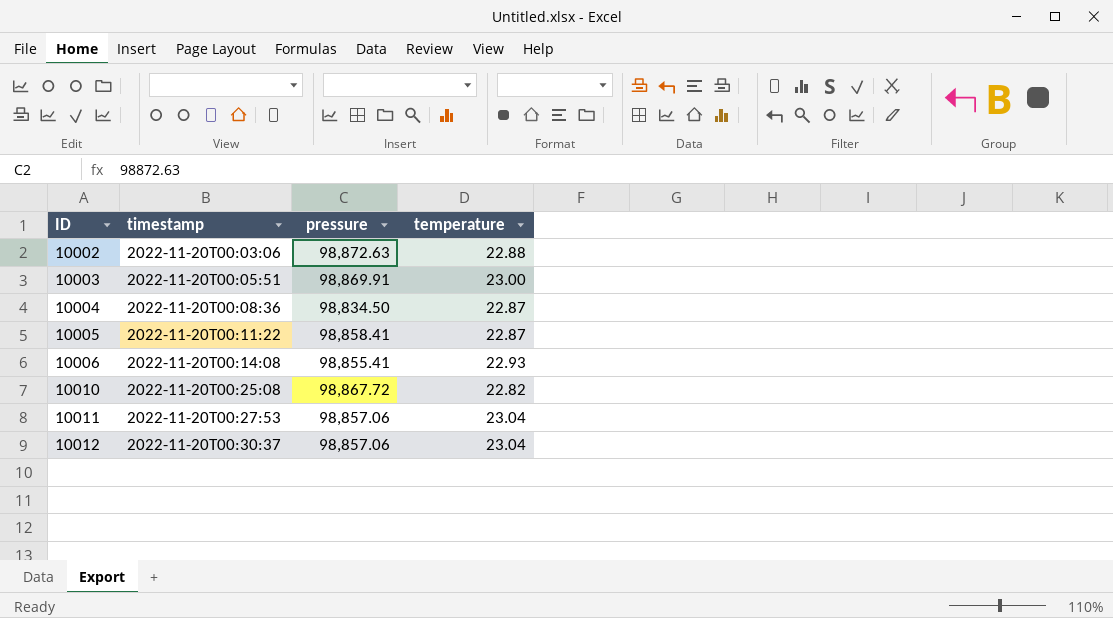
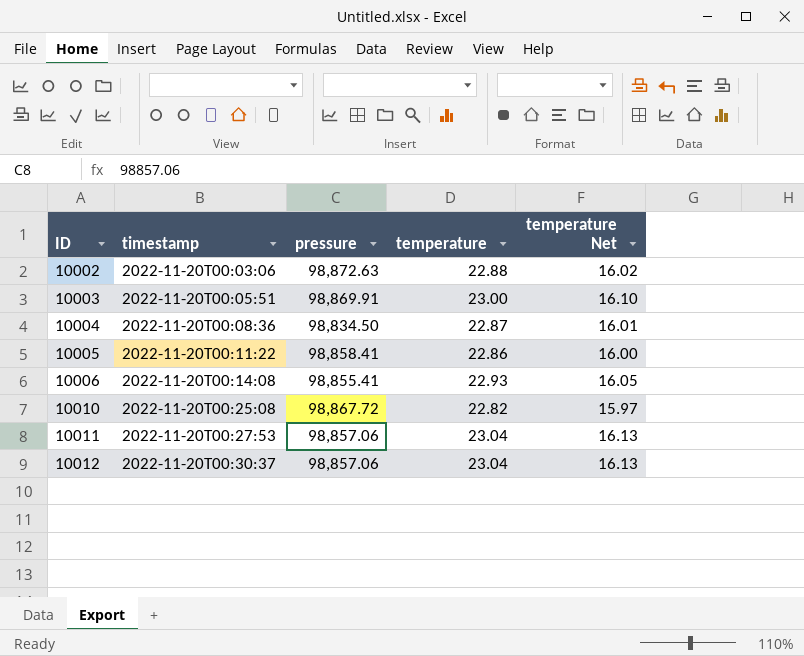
column temperature Net | formula: none -> [temperature] * 0.7
10005 | temperature: 22.87 -> 22.86

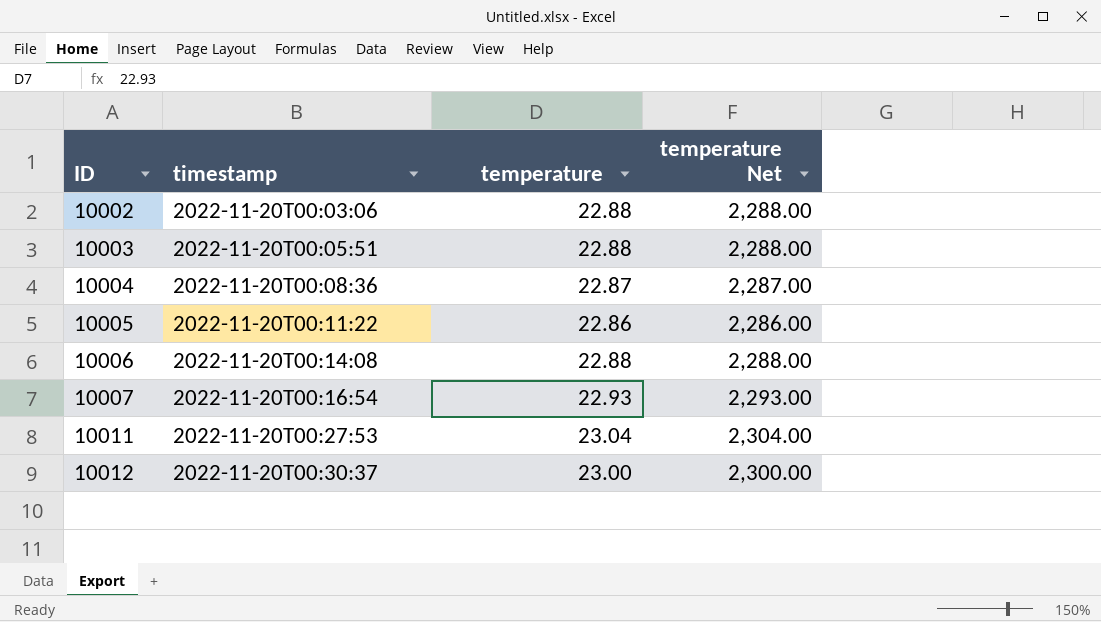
column pressure | position: 3 -> none
column temperature Net | formula: [temperature] * 0.7 -> [temperature] * 100
row 10010: 2022-11-20T00:25:08 | 98,867.72 | 22.82 | 15.97 -> none
10003 | temperature: 23.00 -> 22.88
10006 | temperature: 22.93 -> 22.88
row 10007: none -> 2022-11-20T00:16:54 | 22.93 | 2,293.00
10012 | temperature: 23.04 -> 23.00

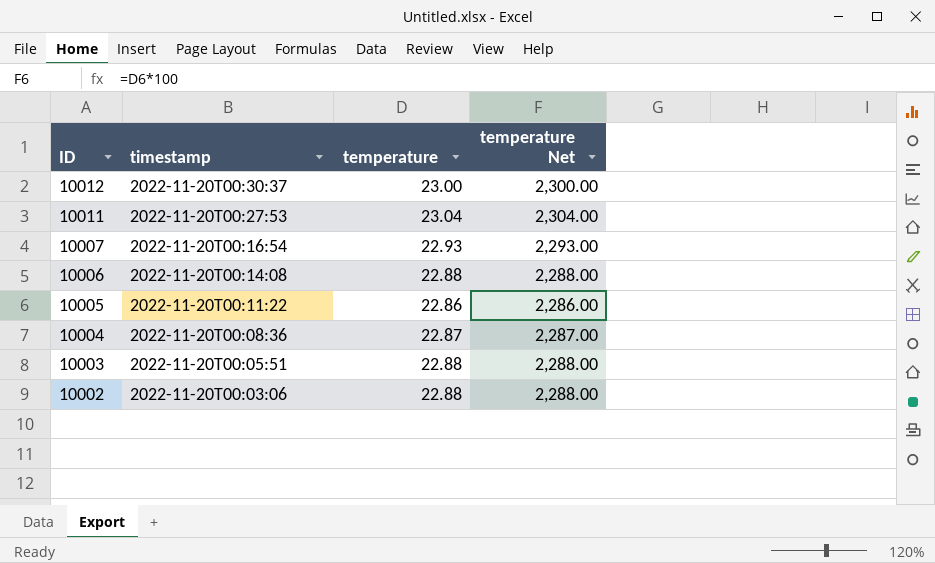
row order: ID ascending -> ID descending

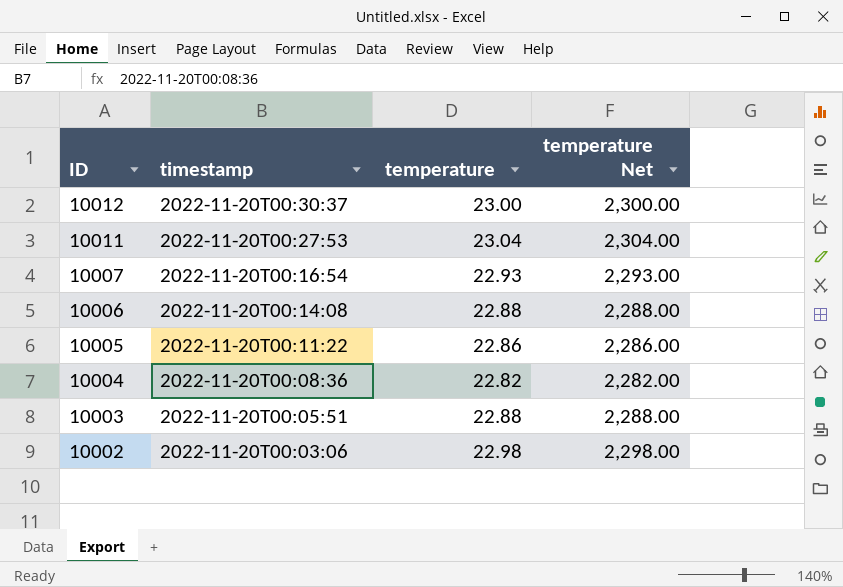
10004 | temperature: 22.87 -> 22.82
10004 | temperature Net: 2,287.00 -> 2,282.00
10002 | temperature: 22.88 -> 22.98
10002 | temperature Net: 2,288.00 -> 2,298.00

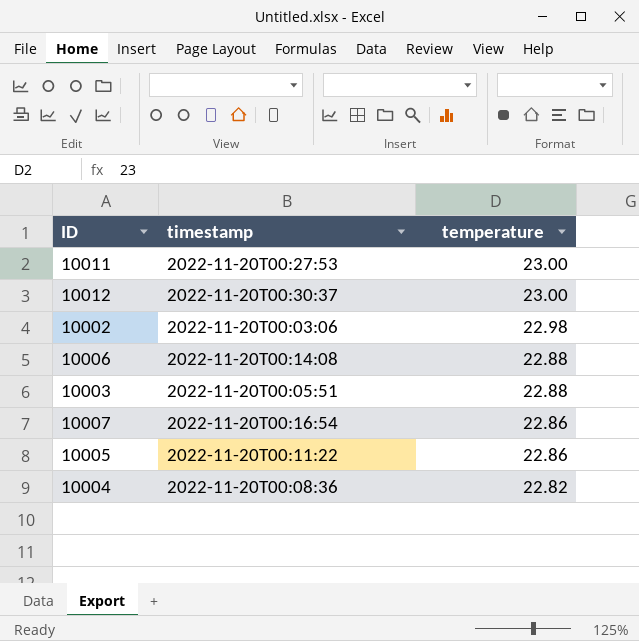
row order: ID descending -> temperature descending
column temperature Net | formula: [temperature] * 100 -> none
10011 | temperature: 23.04 -> 23.00
10007 | temperature: 22.93 -> 22.86

